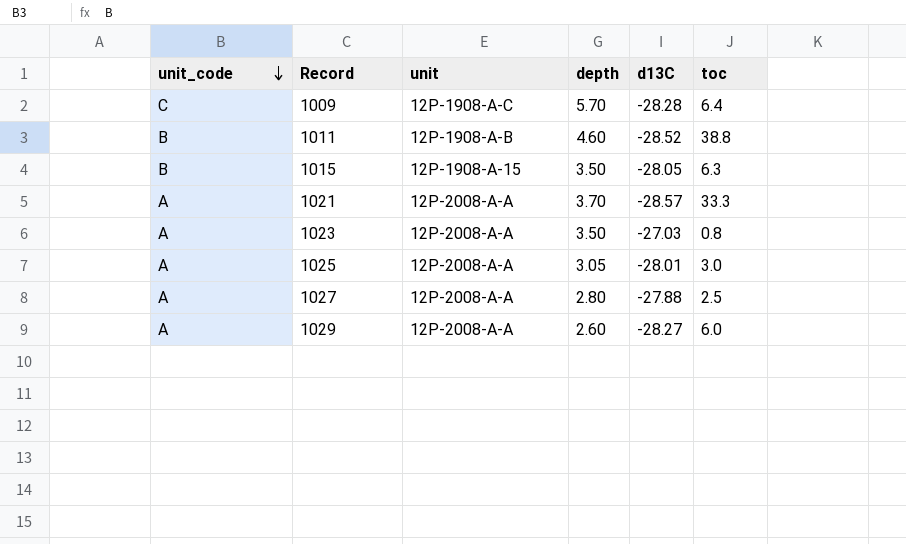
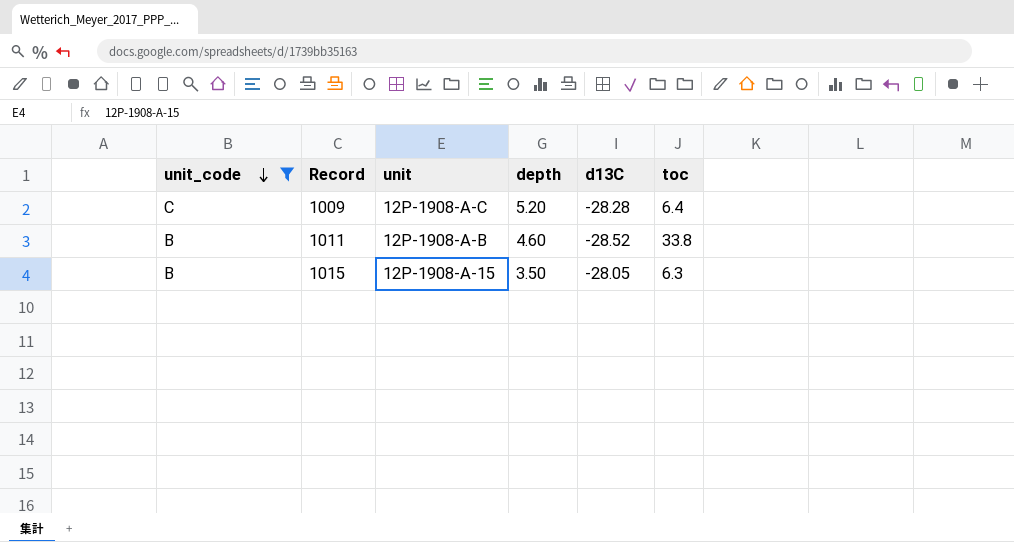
filter: none -> unit_code != A
1009 | depth: 5.70 -> 5.20
1011 | toc: 38.8 -> 33.8

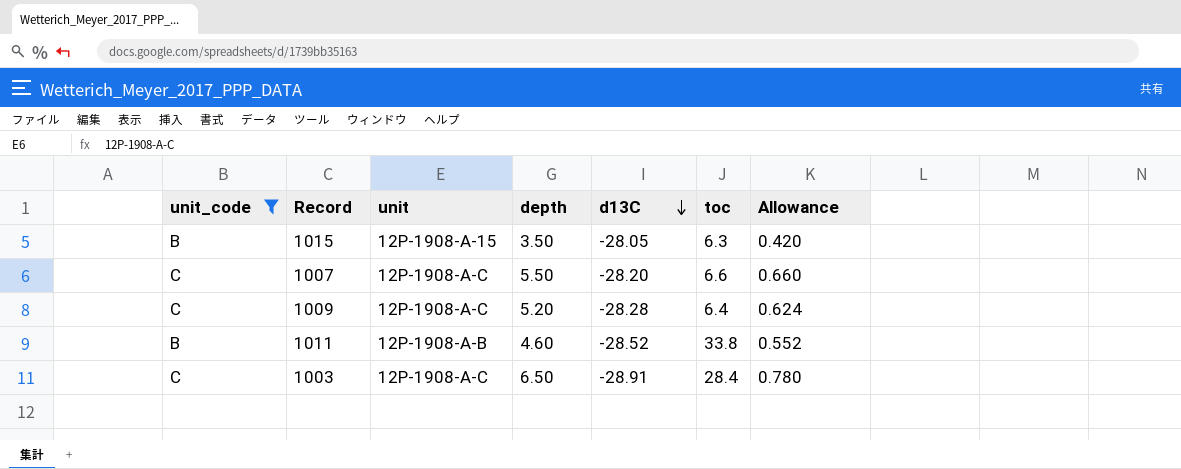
row order: unit_code descending -> d13C descending
column Allowance | formula: none -> [depth] * 0.12
row 1007: none -> C | 12P-1908-A-C | 5.50 | -28.20 | 6.6 | 0.660
row 1003: none -> C | 12P-1908-A-C | 6.50 | -28.91 | 28.4 | 0.780

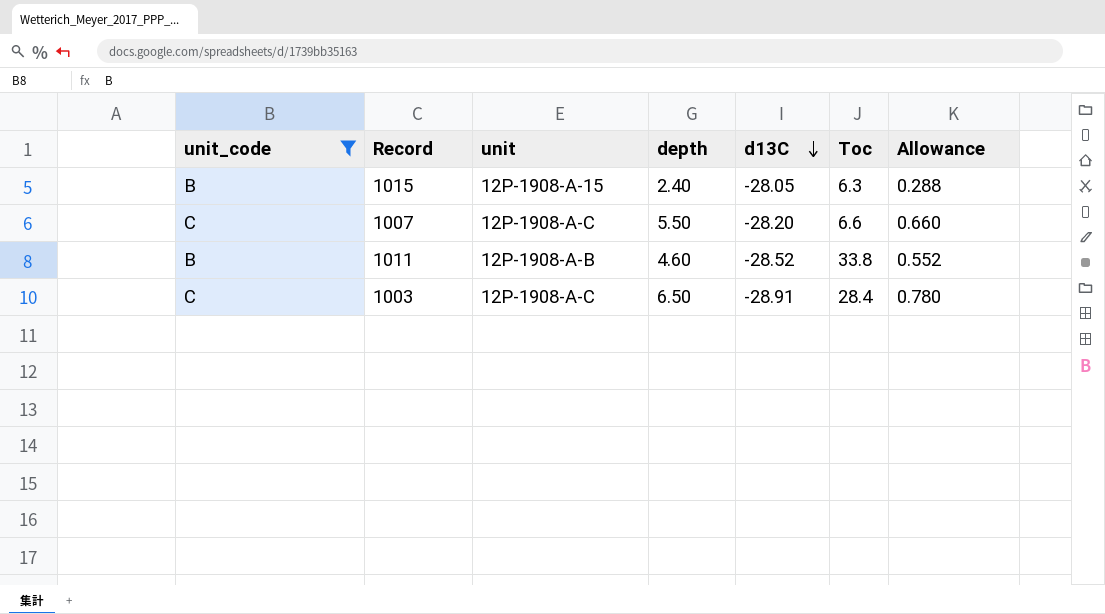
column name: toc -> Toc
row 1009: C | 12P-1908-A-C | 5.20 | -28.28 | 6.4 | 0.624 -> none
1015 | depth: 3.50 -> 2.40
1015 | Allowance: 0.420 -> 0.288

